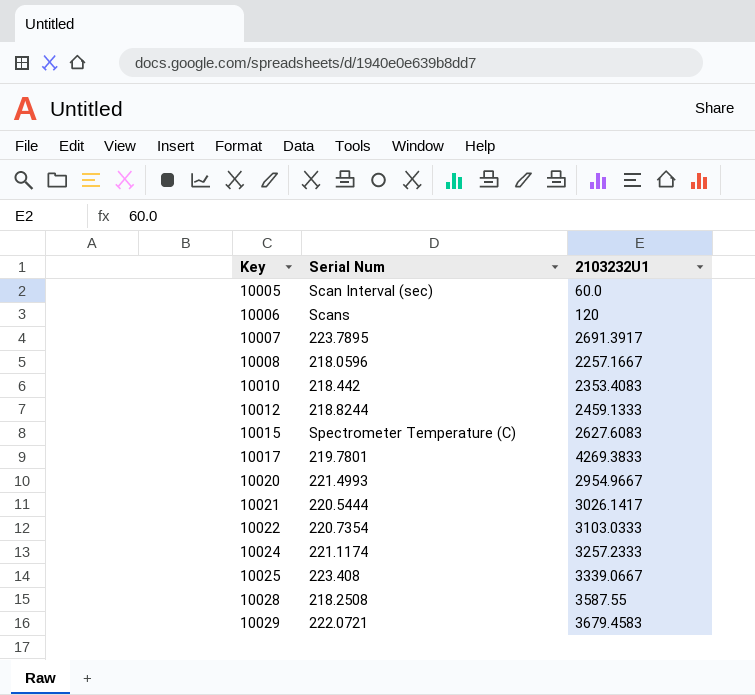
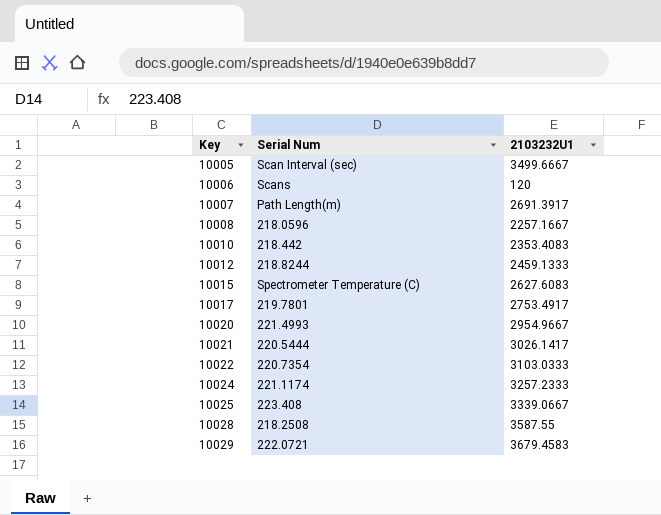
10005 | 2103232U1: 60.0 -> 3499.6667
10007 | Serial Num: 223.7895 -> Path Length(m)
10017 | 2103232U1: 4269.3833 -> 2753.4917

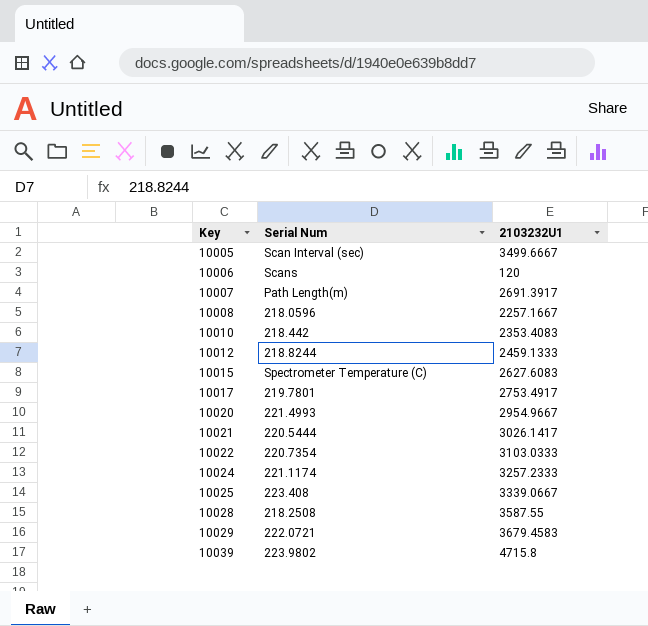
row 10039: none -> 223.9802 | 4715.8

